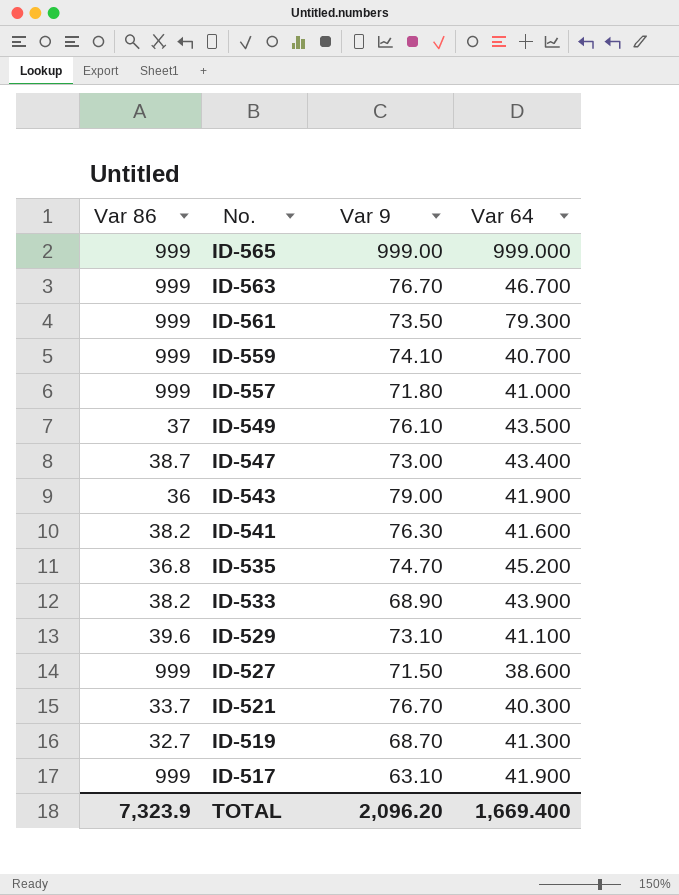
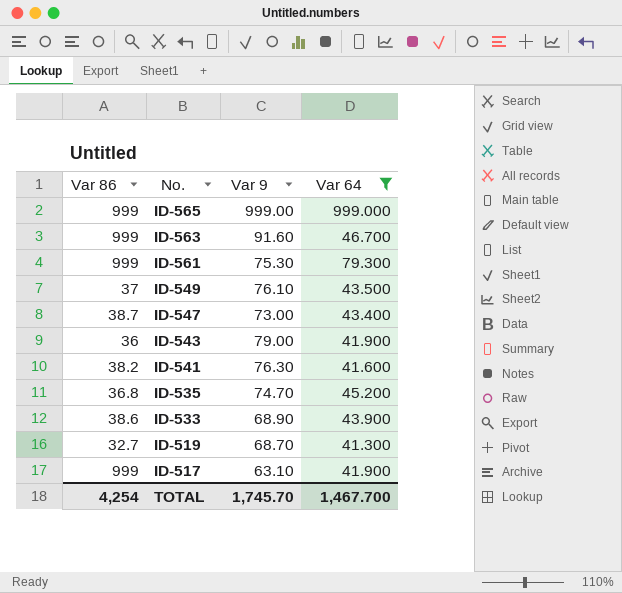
filter: none -> Var 64 >= 41.300
ID-563 | Var 9: 76.70 -> 91.60
ID-561 | Var 9: 73.50 -> 75.30
ID-533 | Var 86: 38.2 -> 38.6
TOTAL | Var 86: 7,323.9 -> 4,254
TOTAL | Var 9: 2,096.20 -> 1,745.70
TOTAL | Var 64: 1,669.400 -> 1,467.700

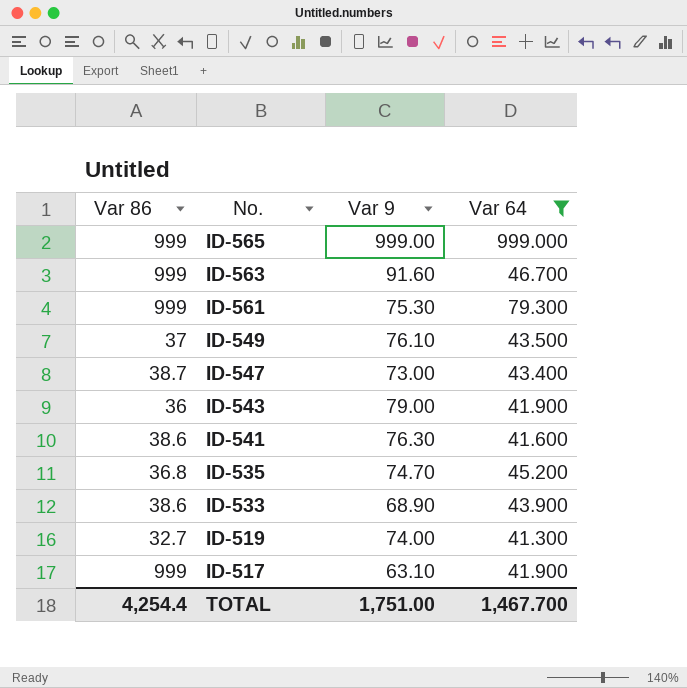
ID-541 | Var 86: 38.2 -> 38.6
ID-519 | Var 9: 68.70 -> 74.00
TOTAL | Var 86: 4,254 -> 4,254.4
TOTAL | Var 9: 1,745.70 -> 1,751.00

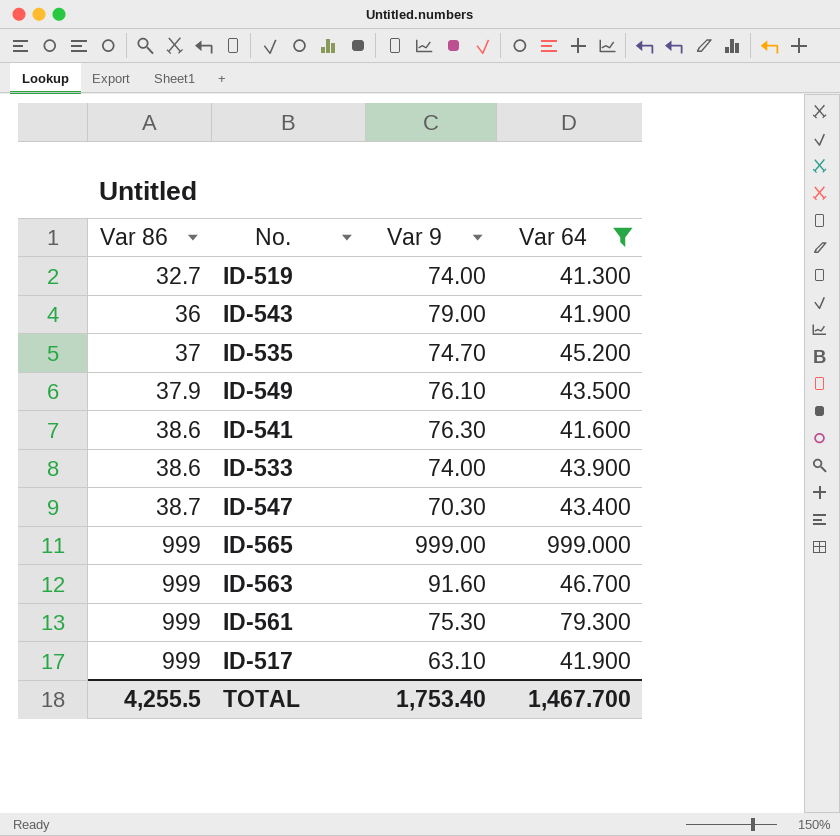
row order: No. descending -> Var 86 ascending
ID-535 | Var 86: 36.8 -> 37
ID-549 | Var 86: 37 -> 37.9
ID-533 | Var 9: 68.90 -> 74.00
ID-547 | Var 9: 73.00 -> 70.30
TOTAL | Var 86: 4,254.4 -> 4,255.5
TOTAL | Var 9: 1,751.00 -> 1,753.40

